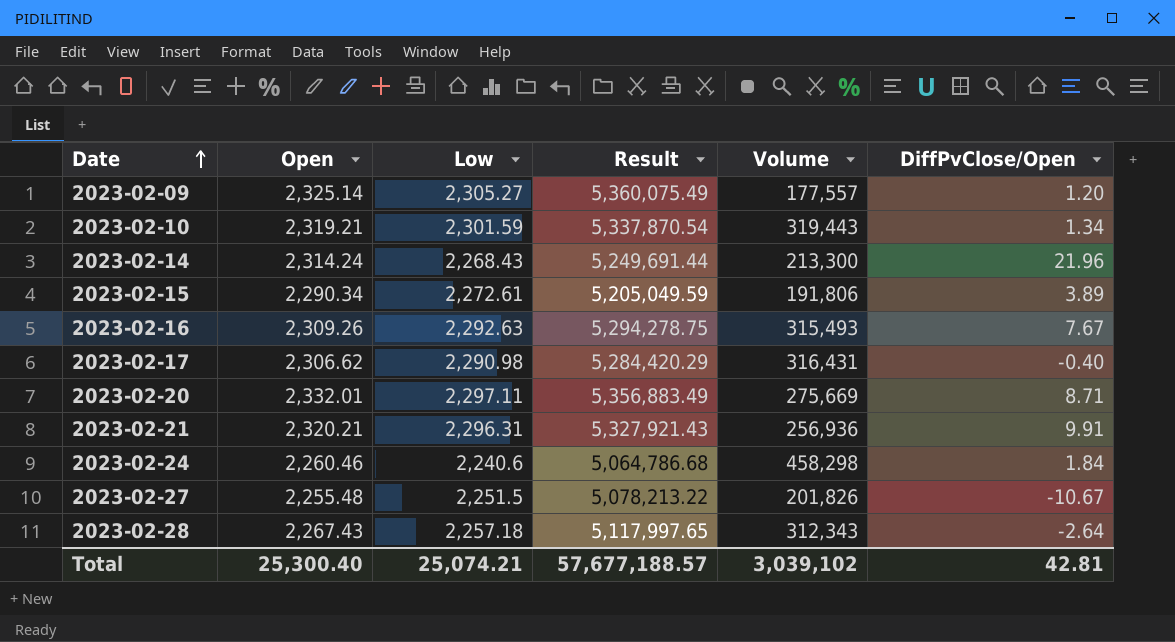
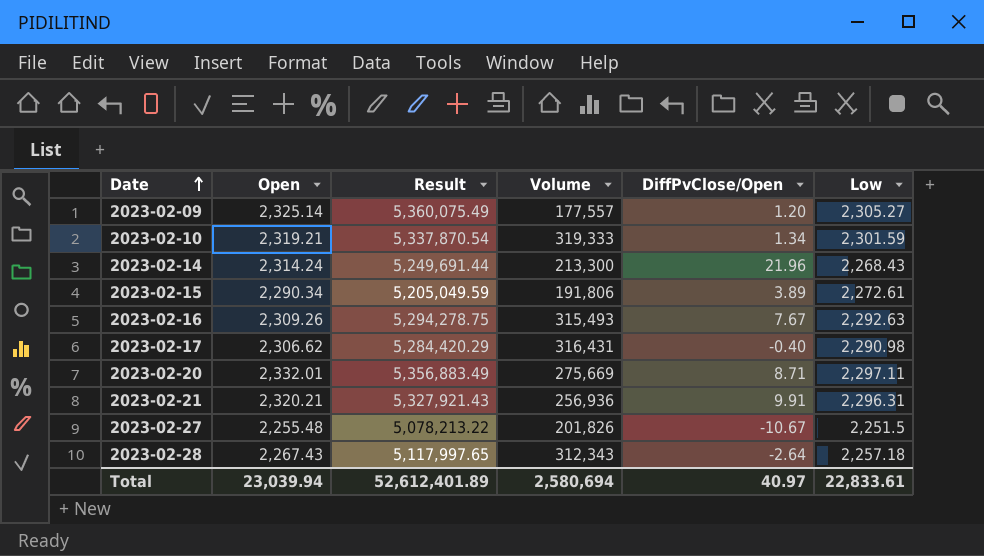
column Low | position: 3 -> 6
row 2023-02-24: 2,260.46 | 2,240.6 | 5,064,786.68 | 458,298 | 1.84 -> none
2023-02-10 | Volume: 319,443 -> 319,333
Total | Open: 25,300.40 -> 23,039.94
Total | Result: 57,677,188.57 -> 52,612,401.89
Total | Volume: 3,039,102 -> 2,580,694
Total | DiffPvClose/Open: 42.81 -> 40.97
Total | Low: 25,074.21 -> 22,833.61

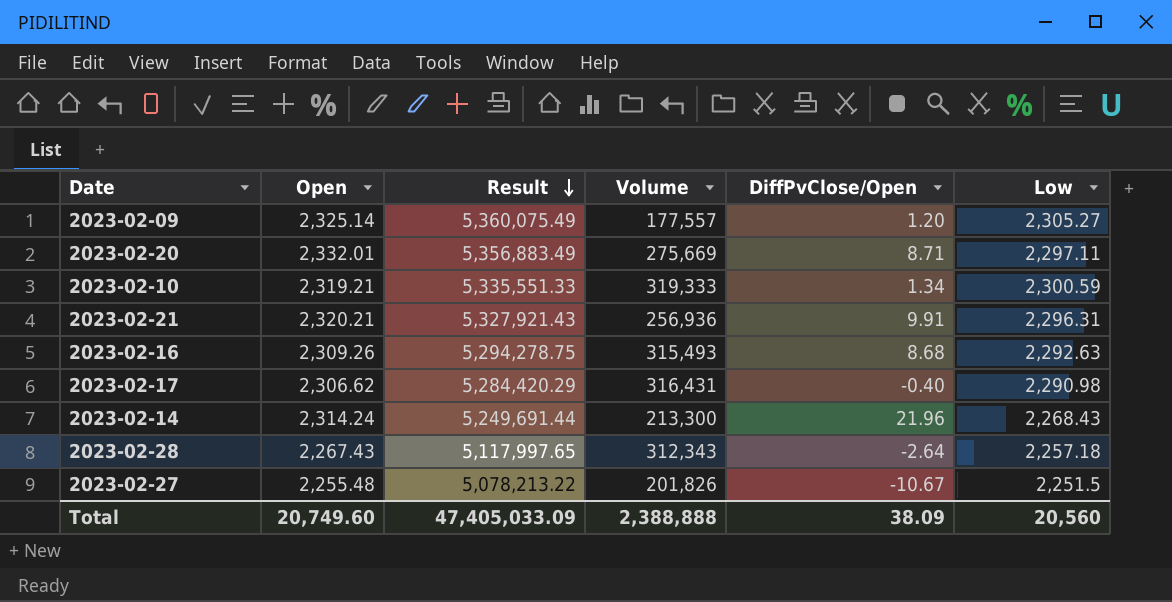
row order: Date ascending -> Result descending
row 2023-02-15: 2,290.34 | 5,205,049.59 | 191,806 | 3.89 | 2,272.61 -> none
2023-02-10 | Result: 5,337,870.54 -> 5,335,551.33
2023-02-10 | Low: 2,301.59 -> 2,300.59
2023-02-16 | DiffPvClose/Open: 7.67 -> 8.68
Total | Open: 23,039.94 -> 20,749.60
Total | Result: 52,612,401.89 -> 47,405,033.09
Total | Volume: 2,580,694 -> 2,388,888
Total | DiffPvClose/Open: 40.97 -> 38.09
Total | Low: 22,833.61 -> 20,560

